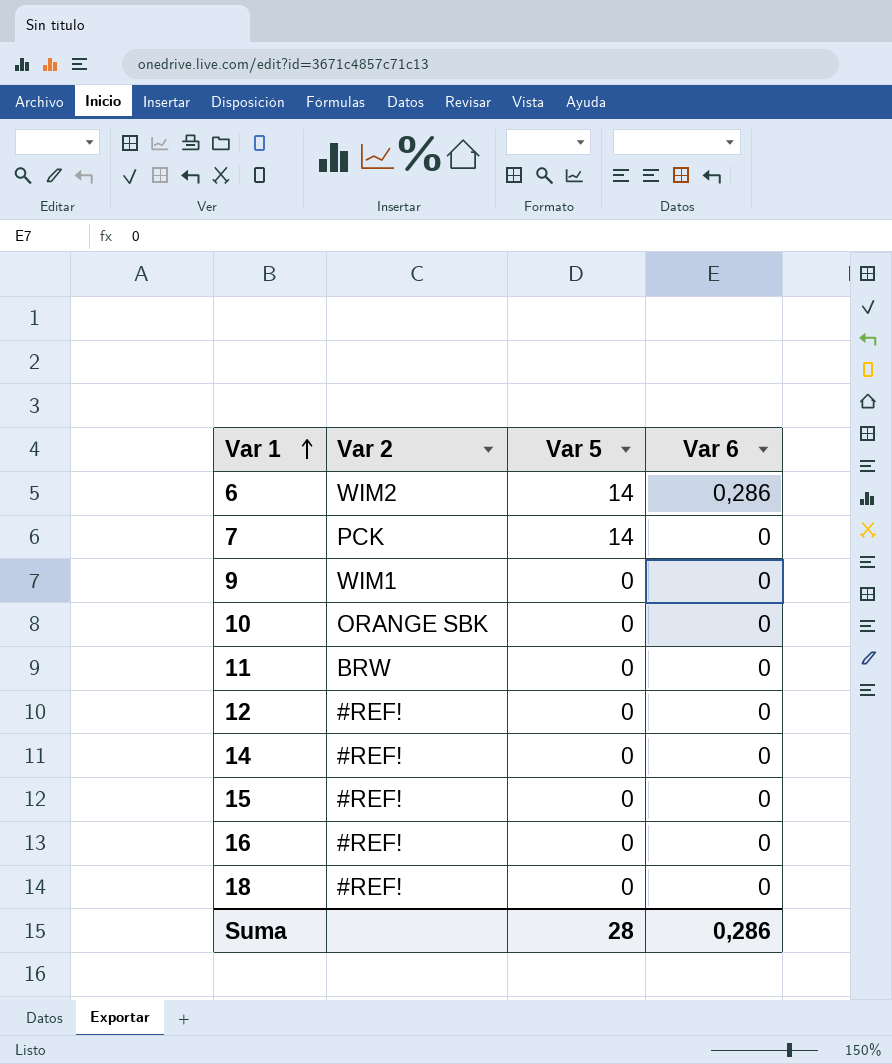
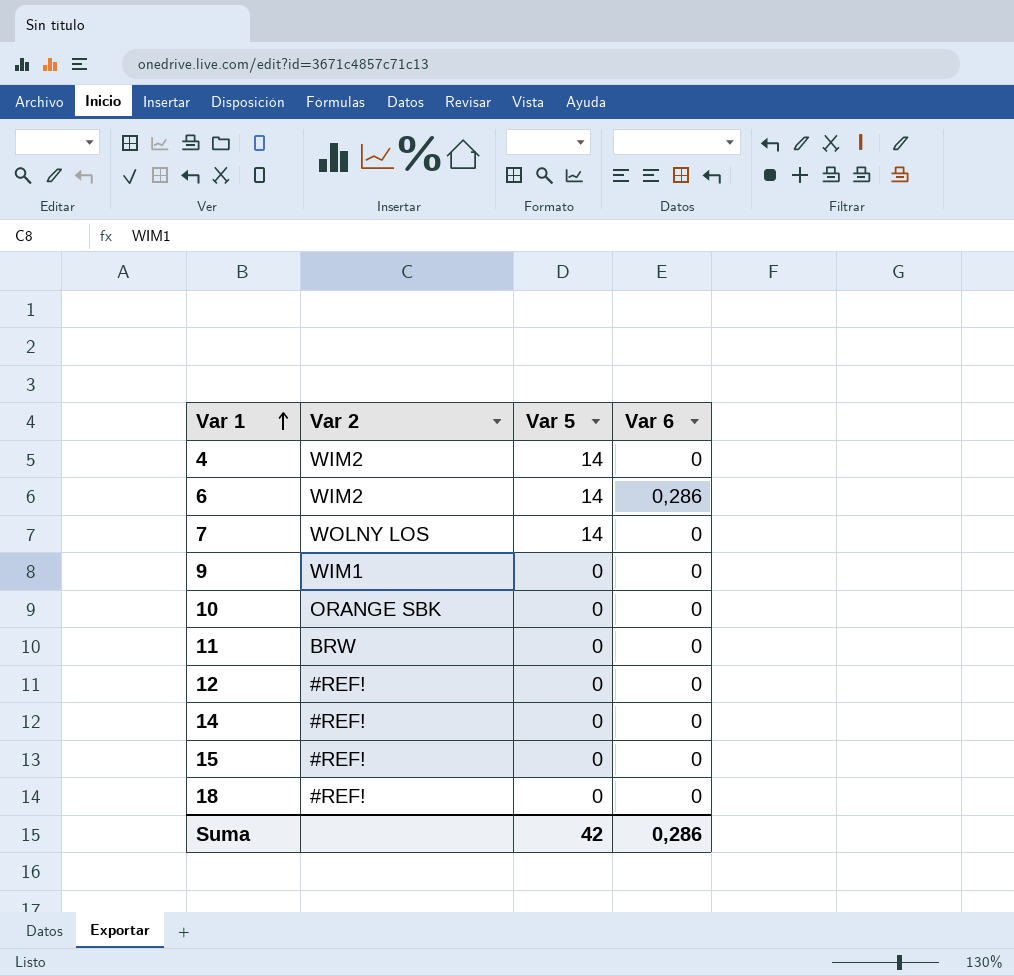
row 16: #REF! | 0 | 0 -> none
row 4: none -> WIM2 | 14 | 0
7 | Var 2: PCK -> WOLNY LOS
Suma | Var 5: 28 -> 42

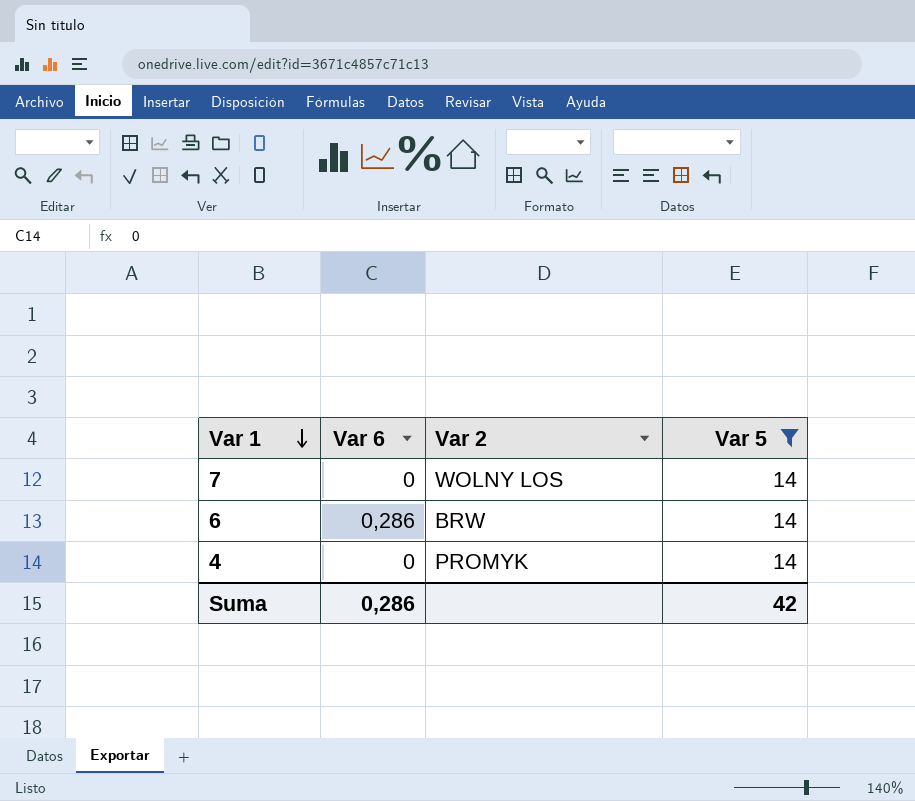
filter: none -> Var 5 = 14
row order: Var 1 ascending -> Var 1 descending
column Var 6 | position: 4 -> 2
6 | Var 2: WIM2 -> BRW
4 | Var 2: WIM2 -> PROMYK

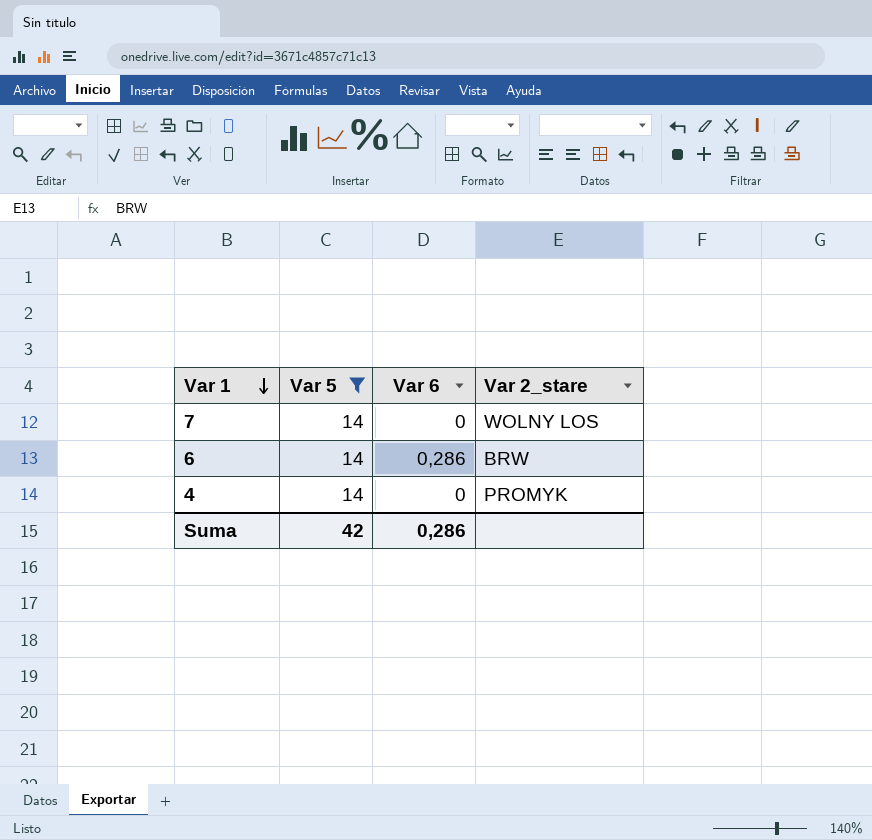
column Var 5 | position: 4 -> 2
column name: Var 2 -> Var 2_stare

